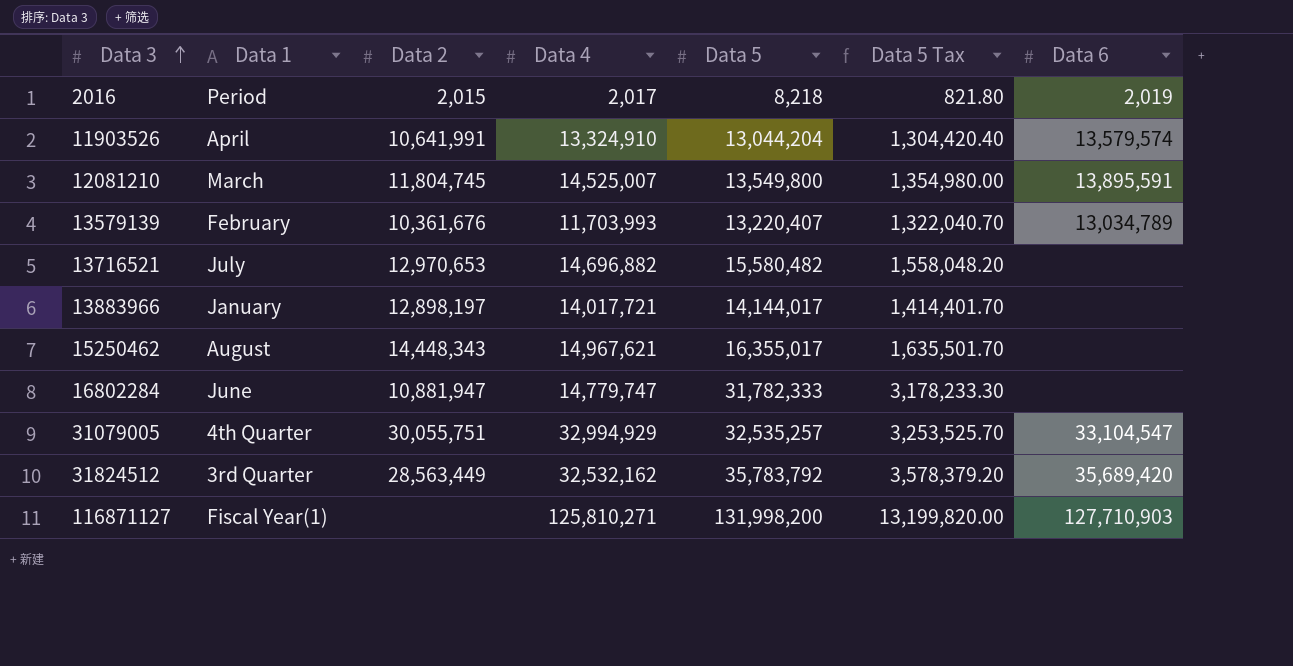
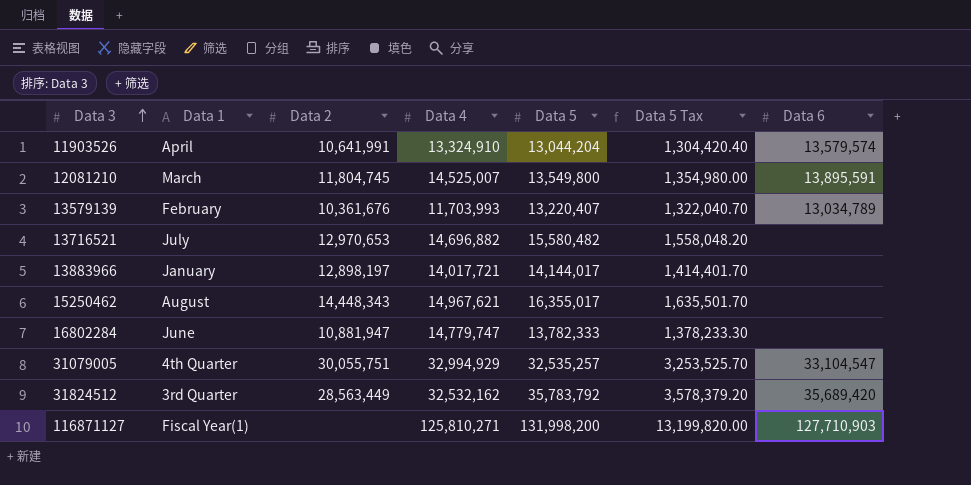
row 2016: Period | 2,015 | 2,017 | 8,218 | 821.80 | 2,019 -> none
16802284 | Data 5: 31,782,333 -> 13,782,333
16802284 | Data 5 Tax: 3,178,233.30 -> 1,378,233.30

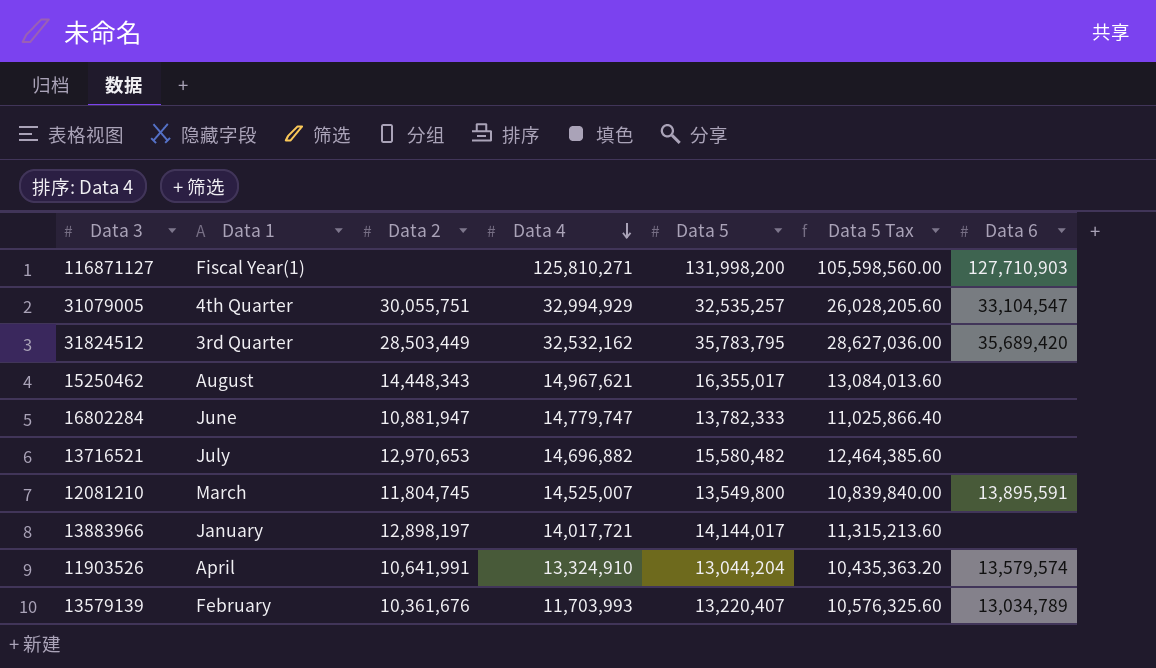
row order: Data 3 ascending -> Data 4 descending
column Data 5 Tax | formula: [Data 5] * 0.1 -> [Data 5] * 0.8
31824512 | Data 2: 28,563,449 -> 28,503,449
31824512 | Data 5: 35,783,792 -> 35,783,795

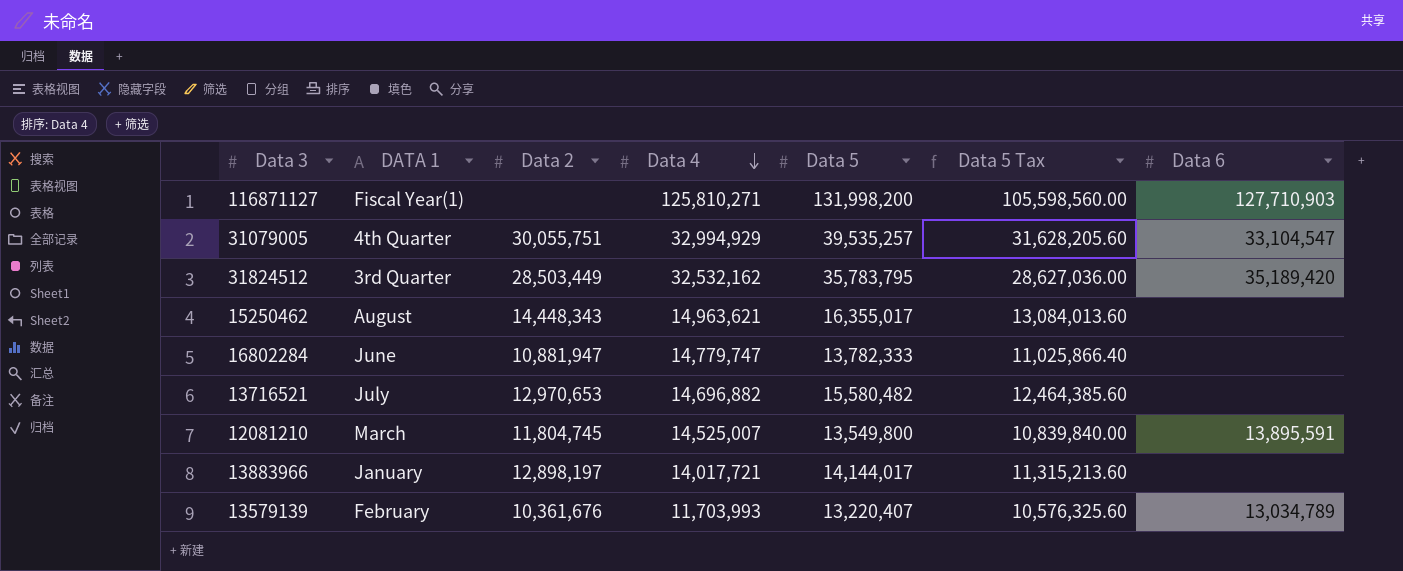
column name: Data 1 -> DATA 1
row 11903526: April | 10,641,991 | 13,324,910 | 13,044,204 | 10,435,363.20 | 13,579,574 -> none
31079005 | Data 5: 32,535,257 -> 39,535,257
31079005 | Data 5 Tax: 26,028,205.60 -> 31,628,205.60
31824512 | Data 6: 35,689,420 -> 35,189,420
15250462 | Data 4: 14,967,621 -> 14,963,621

